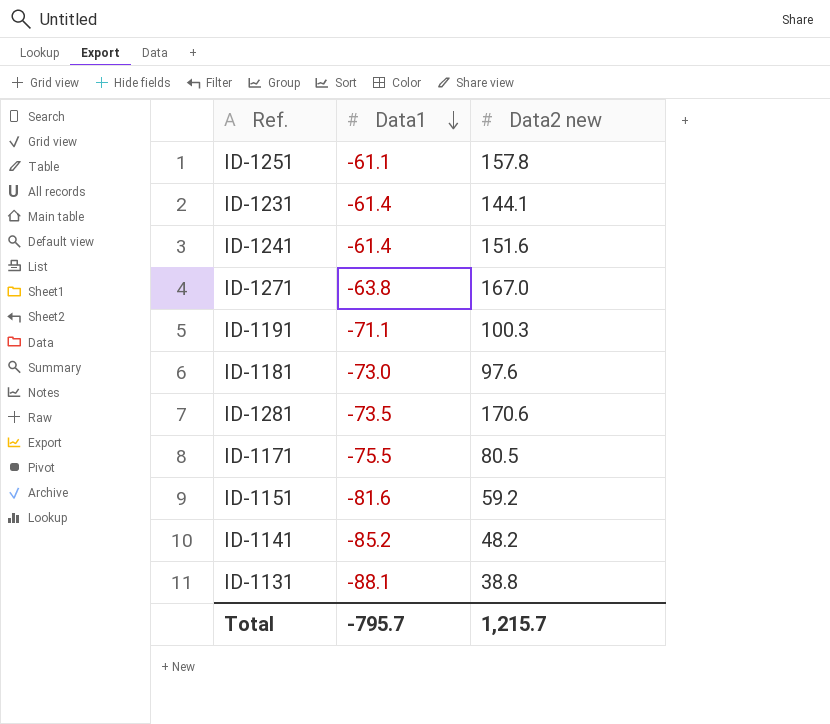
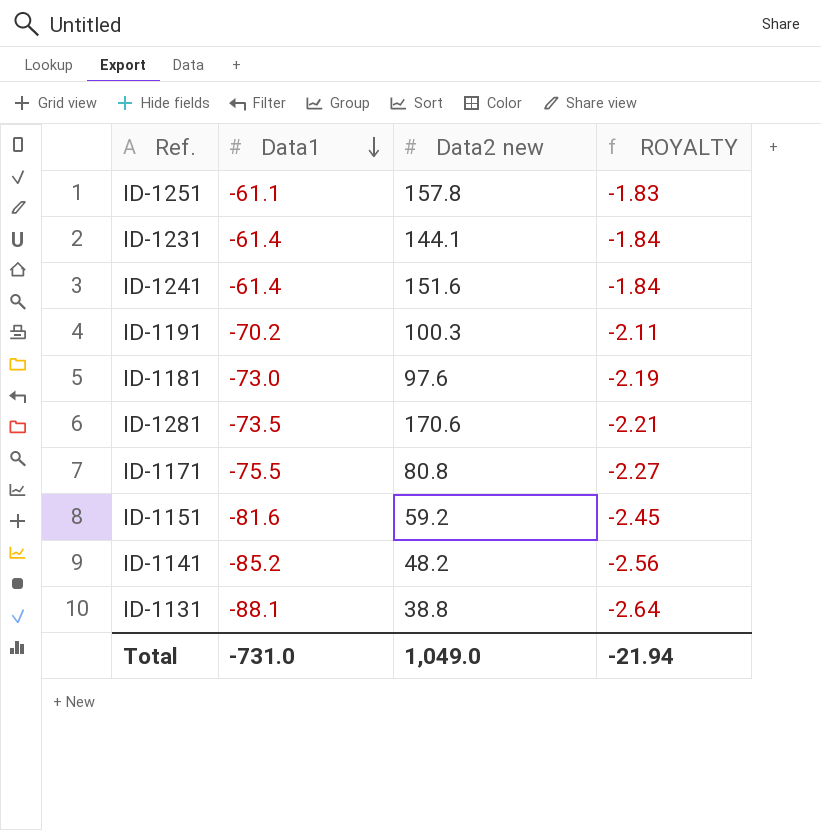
column ROYALTY | formula: none -> [Data1] * 0.03
row ID-1271: -63.8 | 167.0 -> none
ID-1191 | Data1: -71.1 -> -70.2
ID-1171 | Data2 new: 80.5 -> 80.8
Total | Data1: -795.7 -> -731.0
Total | Data2 new: 1,215.7 -> 1,049.0

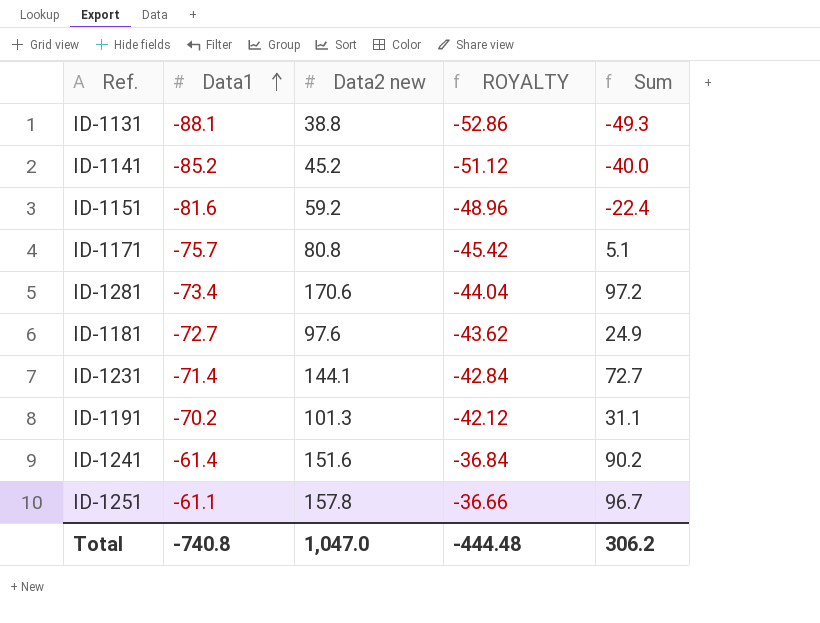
row order: Data1 descending -> Data1 ascending
column ROYALTY | formula: [Data1] * 0.03 -> [Data1] * 0.6
column Sum | formula: none -> [Data1] + [Data2 new]
ID-1141 | Data2 new: 48.2 -> 45.2
ID-1171 | Data1: -75.5 -> -75.7
ID-1281 | Data1: -73.5 -> -73.4
ID-1181 | Data1: -73.0 -> -72.7
ID-1231 | Data1: -61.4 -> -71.4
ID-1191 | Data2 new: 100.3 -> 101.3
Total | Data1: -731.0 -> -740.8
Total | Data2 new: 1,049.0 -> 1,047.0
Total | ROYALTY: -21.94 -> -444.48

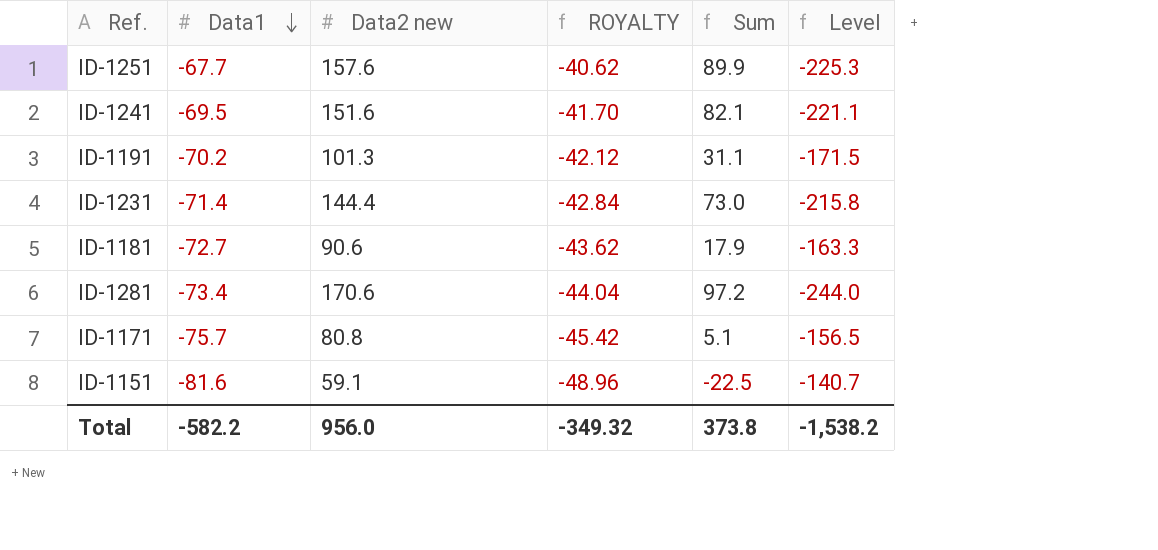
row order: Data1 ascending -> Data1 descending
column Level | formula: none -> [Data1] - [Data2 new]
row ID-1131: -88.1 | 38.8 | -52.86 | -49.3 -> none
row ID-1141: -85.2 | 45.2 | -51.12 | -40.0 -> none
ID-1251 | Data1: -61.1 -> -67.7
ID-1251 | Data2 new: 157.8 -> 157.6
ID-1251 | ROYALTY: -36.66 -> -40.62
ID-1251 | Sum: 96.7 -> 89.9
ID-1241 | Data1: -61.4 -> -69.5
ID-1241 | ROYALTY: -36.84 -> -41.70
ID-1241 | Sum: 90.2 -> 82.1
ID-1231 | Data2 new: 144.1 -> 144.4
ID-1231 | Sum: 72.7 -> 73.0
ID-1181 | Data2 new: 97.6 -> 90.6
ID-1181 | Sum: 24.9 -> 17.9
ID-1151 | Data2 new: 59.2 -> 59.1
ID-1151 | Sum: -22.4 -> -22.5
Total | Data1: -740.8 -> -582.2
Total | Data2 new: 1,047.0 -> 956.0
Total | ROYALTY: -444.48 -> -349.32
Total | Sum: 306.2 -> 373.8

